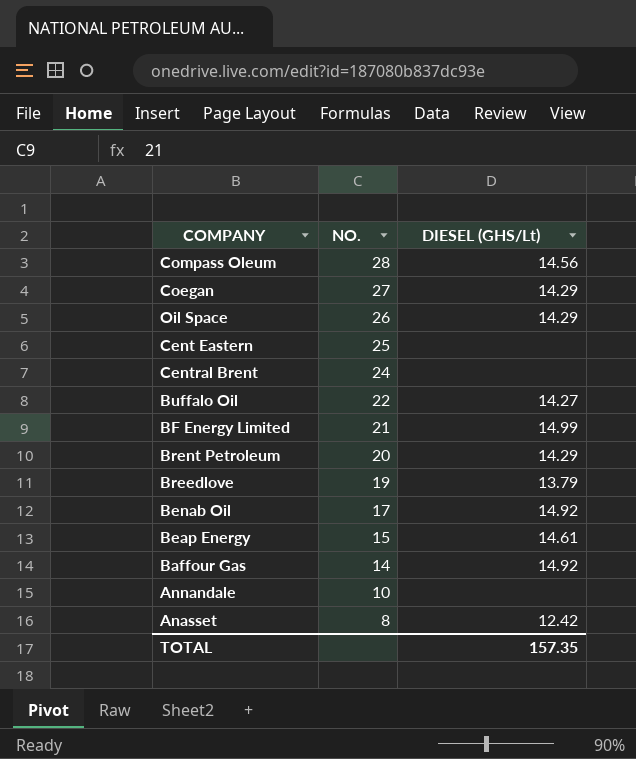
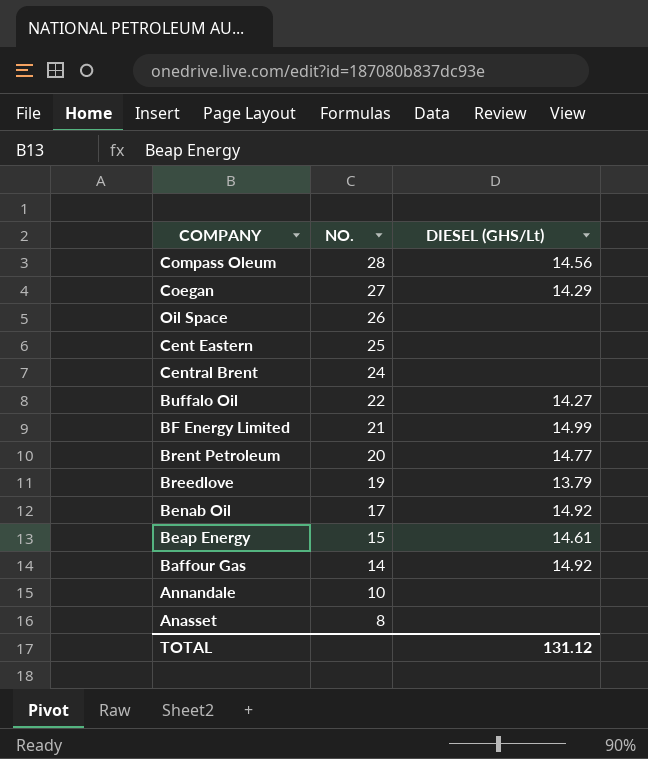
Oil Space | DIESEL (GHS/Lt): 14.29 -> none
Brent Petroleum | DIESEL (GHS/Lt): 14.29 -> 14.77
Anasset | DIESEL (GHS/Lt): 12.42 -> none
TOTAL | DIESEL (GHS/Lt): 157.35 -> 131.12

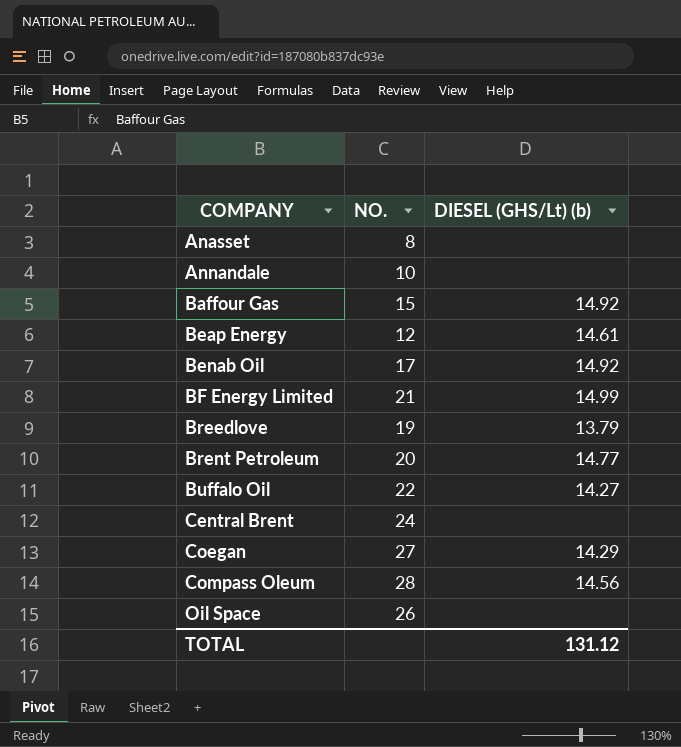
row order: NO. descending -> COMPANY ascending
column name: DIESEL (GHS/Lt) -> DIESEL (GHS/Lt) (b)
row Cent Eastern: 25 | none -> none
Baffour Gas | NO.: 14 -> 15
Beap Energy | NO.: 15 -> 12

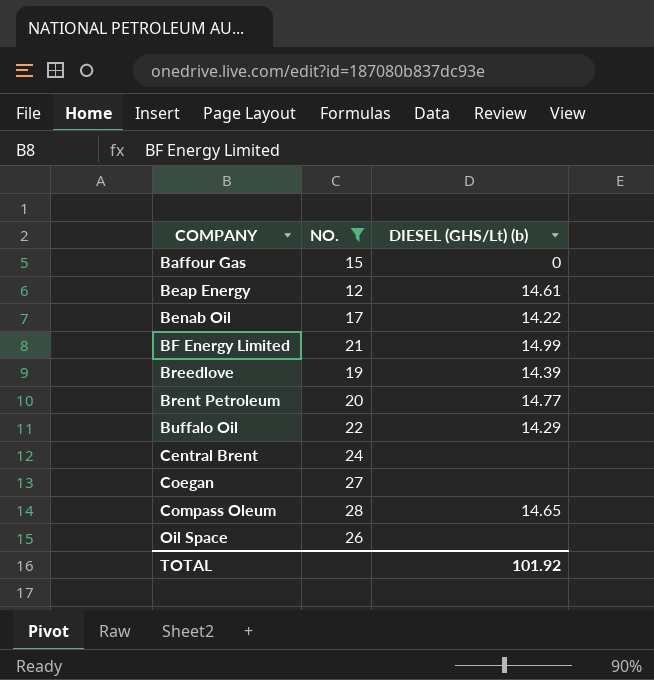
filter: none -> NO. >= 12
Baffour Gas | DIESEL (GHS/Lt) (b): 14.92 -> 0
Benab Oil | DIESEL (GHS/Lt) (b): 14.92 -> 14.22
Breedlove | DIESEL (GHS/Lt) (b): 13.79 -> 14.39
Buffalo Oil | DIESEL (GHS/Lt) (b): 14.27 -> 14.29
Coegan | DIESEL (GHS/Lt) (b): 14.29 -> none
Compass Oleum | DIESEL (GHS/Lt) (b): 14.56 -> 14.65
TOTAL | DIESEL (GHS/Lt) (b): 131.12 -> 101.92

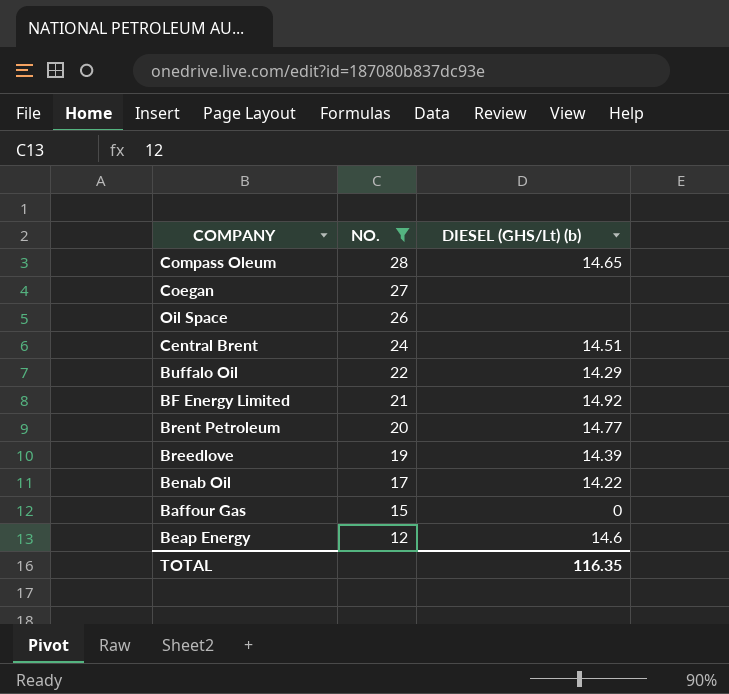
row order: COMPANY ascending -> NO. descending
Central Brent | DIESEL (GHS/Lt) (b): none -> 14.51
BF Energy Limited | DIESEL (GHS/Lt) (b): 14.99 -> 14.92
Beap Energy | DIESEL (GHS/Lt) (b): 14.61 -> 14.6
TOTAL | DIESEL (GHS/Lt) (b): 101.92 -> 116.35

